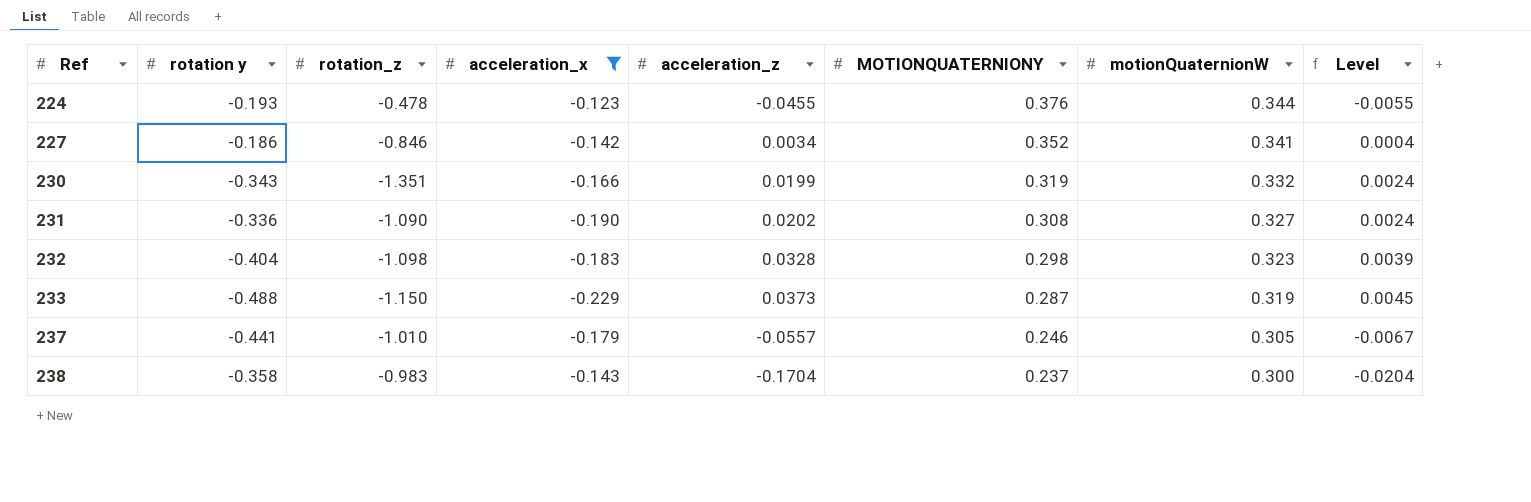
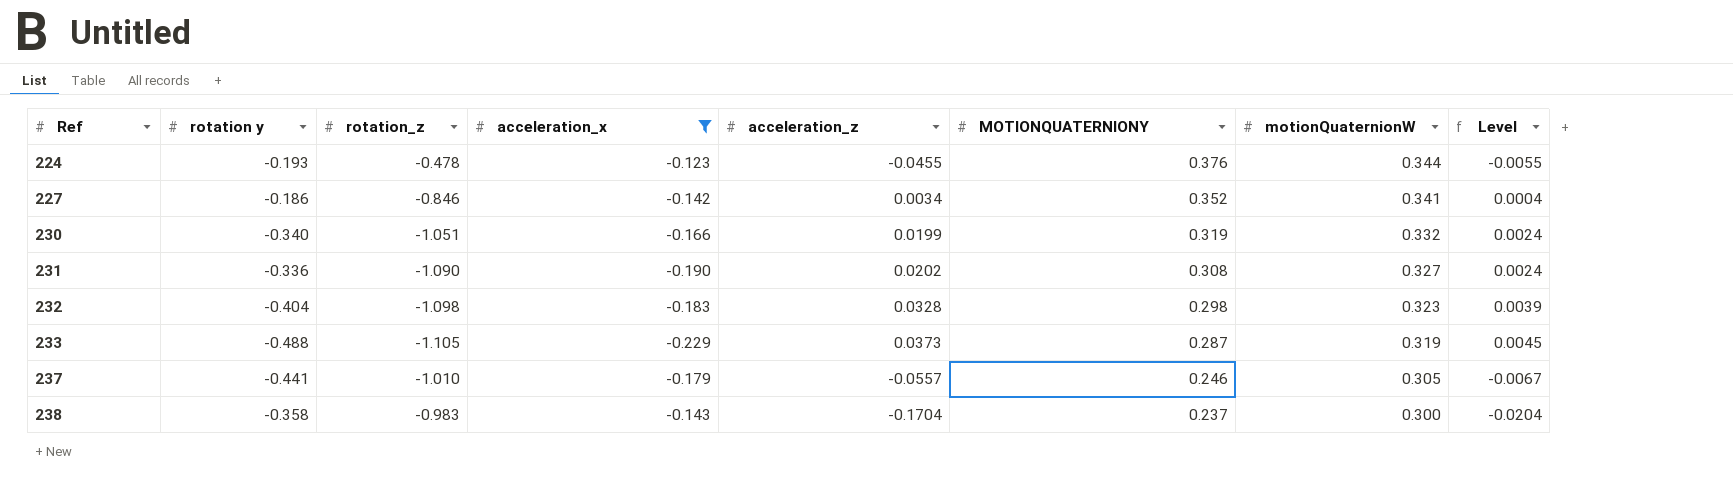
230 | rotation y: -0.343 -> -0.340
230 | rotation_z: -1.351 -> -1.051
233 | rotation_z: -1.150 -> -1.105

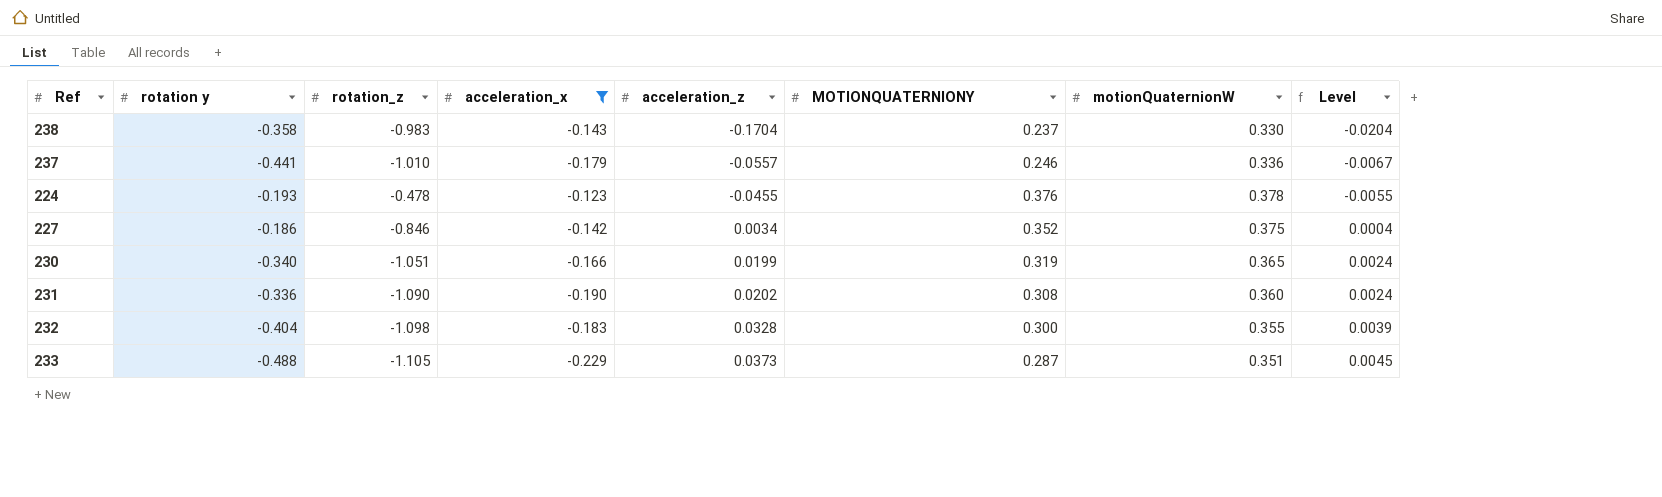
row order: Ref ascending -> acceleration_z ascending
238 | motionQuaternionW: 0.300 -> 0.330
237 | motionQuaternionW: 0.305 -> 0.336
224 | motionQuaternionW: 0.344 -> 0.378
227 | motionQuaternionW: 0.341 -> 0.375
230 | motionQuaternionW: 0.332 -> 0.365
231 | motionQuaternionW: 0.327 -> 0.360
232 | MOTIONQUATERNIONY: 0.298 -> 0.300
232 | motionQuaternionW: 0.323 -> 0.355
233 | motionQuaternionW: 0.319 -> 0.351

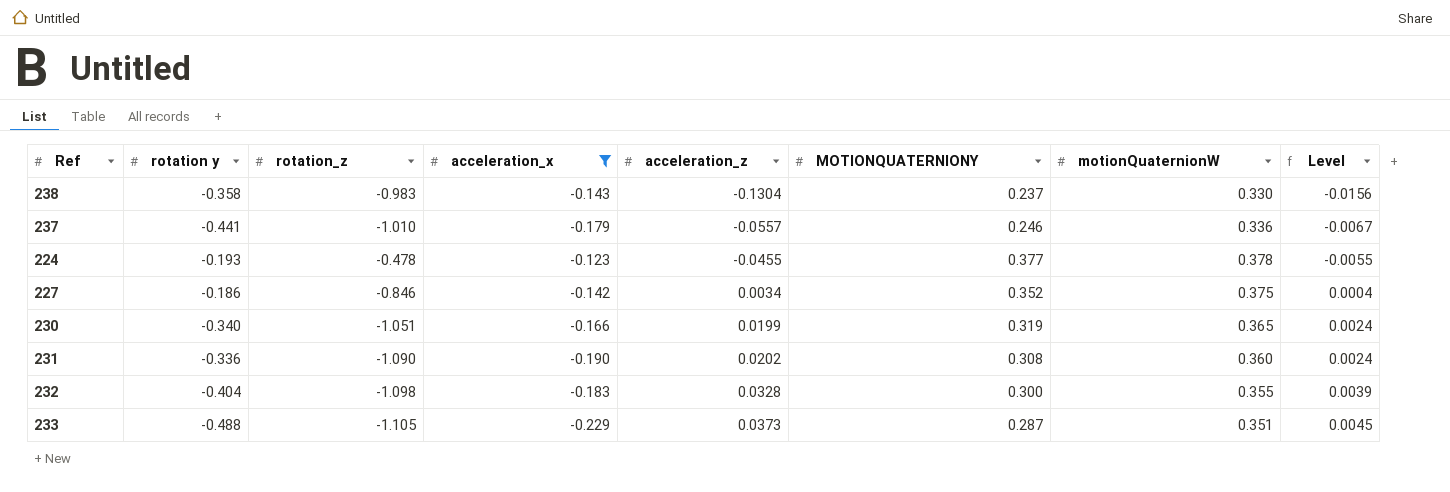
238 | acceleration_z: -0.1704 -> -0.1304
238 | Level: -0.0204 -> -0.0156
224 | MOTIONQUATERNIONY: 0.376 -> 0.377

